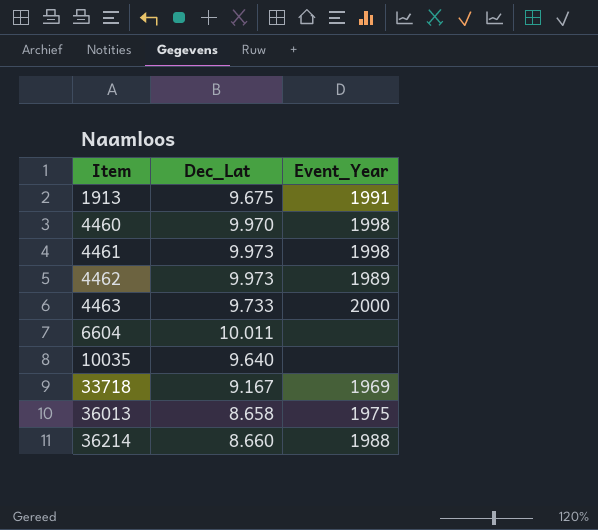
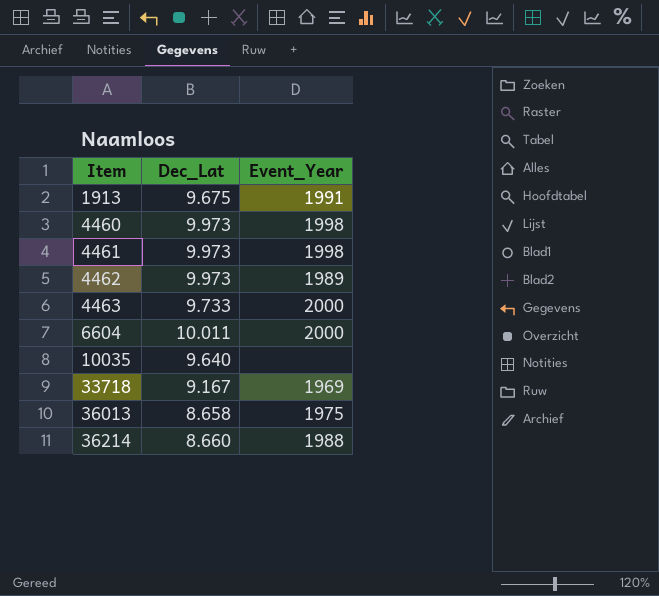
4460 | Dec_Lat: 9.970 -> 9.973
6604 | Event_Year: none -> 2000

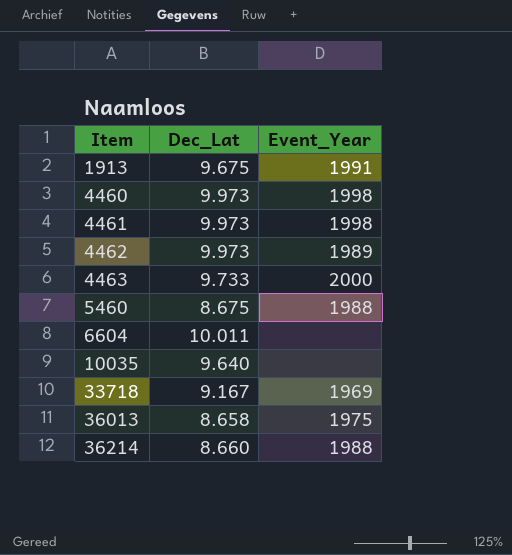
row 5460: none -> 8.675 | 1988
6604 | Event_Year: 2000 -> none

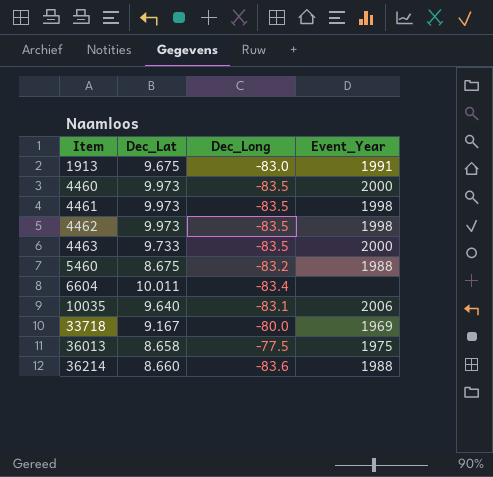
column Dec_Long | position: none -> 3
4460 | Event_Year: 1998 -> 2000
4462 | Event_Year: 1989 -> 1998
10035 | Event_Year: none -> 2006

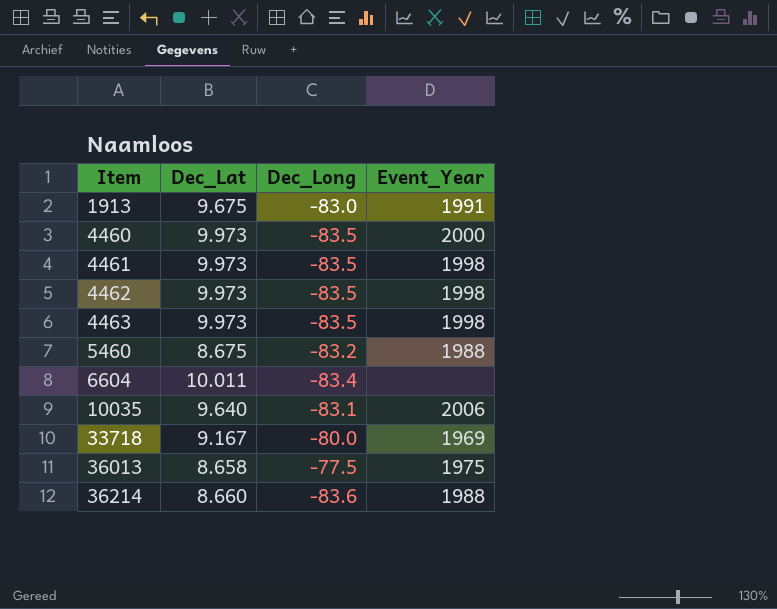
4463 | Dec_Lat: 9.733 -> 9.973
4463 | Event_Year: 2000 -> 1998

